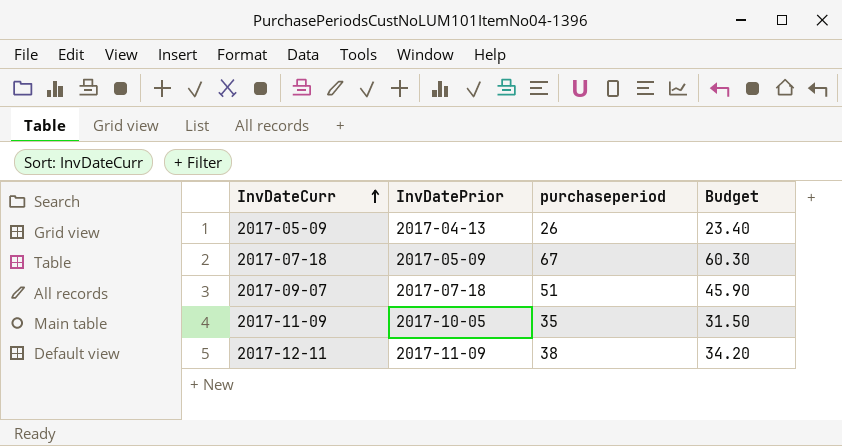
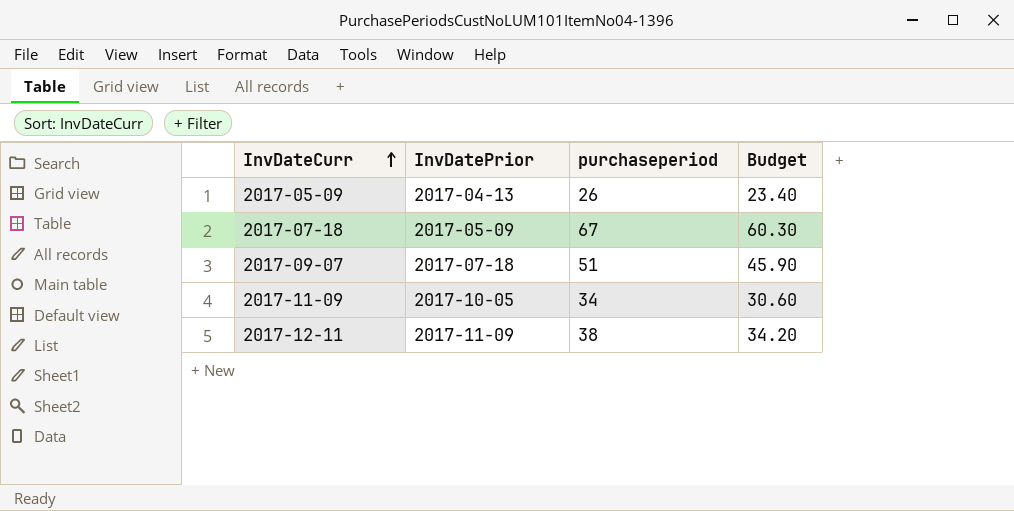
2017-11-09 | purchaseperiod: 35 -> 34
2017-11-09 | Budget: 31.50 -> 30.60

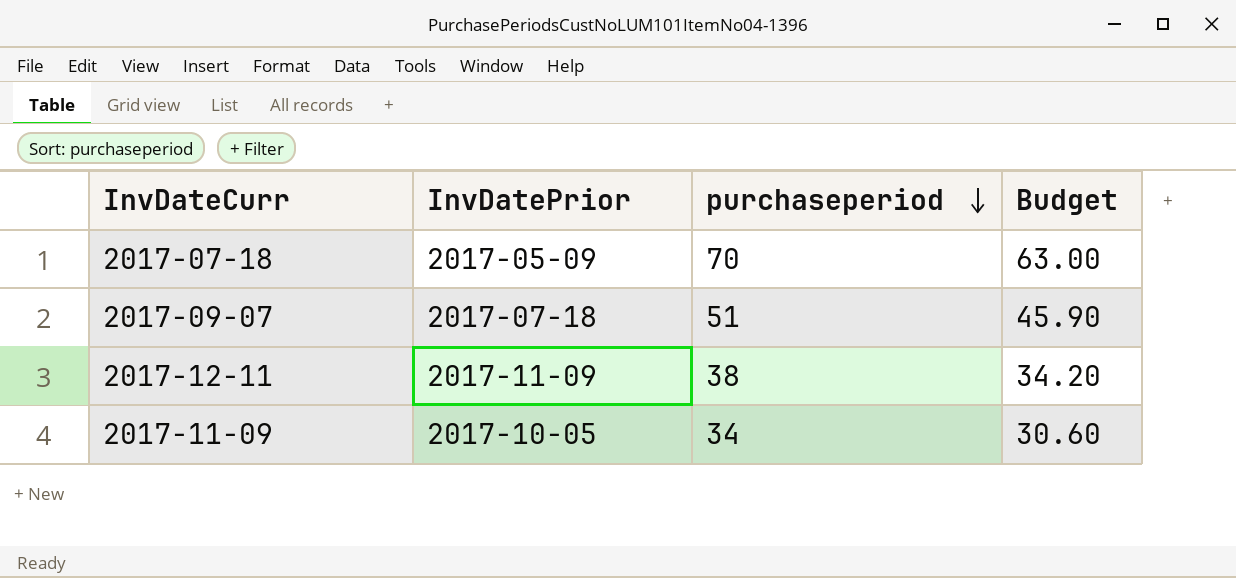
row order: InvDateCurr ascending -> purchaseperiod descending
row 2017-05-09: 2017-04-13 | 26 | 23.40 -> none
2017-07-18 | purchaseperiod: 67 -> 70
2017-07-18 | Budget: 60.30 -> 63.00

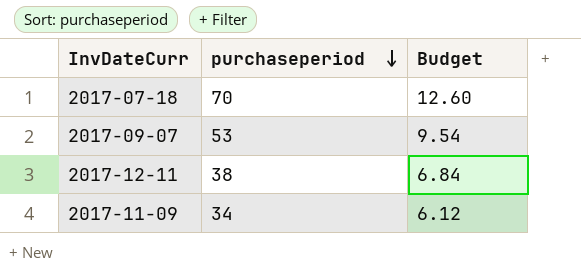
column InvDatePrior | position: 2 -> none
column Budget | formula: [purchaseperiod] * 0.9 -> [purchaseperiod] * 0.18
2017-09-07 | purchaseperiod: 51 -> 53

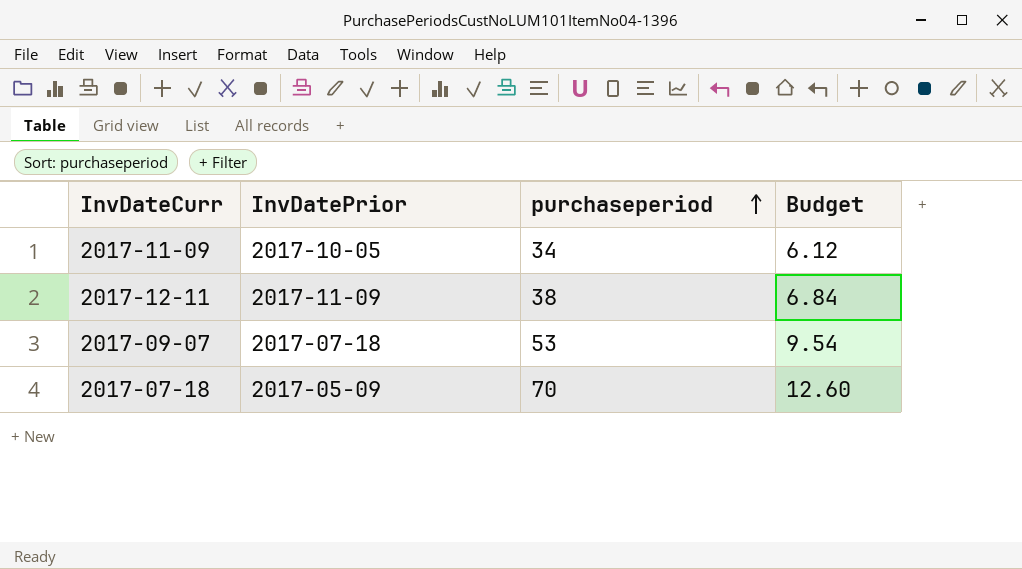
row order: purchaseperiod descending -> purchaseperiod ascending
column InvDatePrior | position: none -> 2

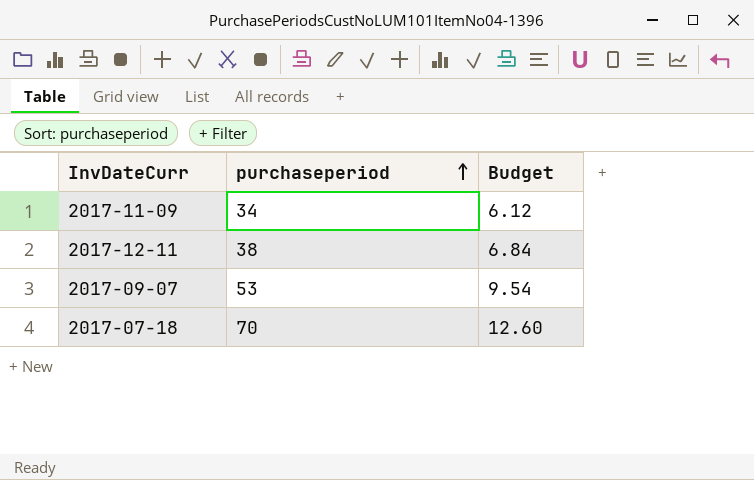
column InvDatePrior | position: 2 -> none

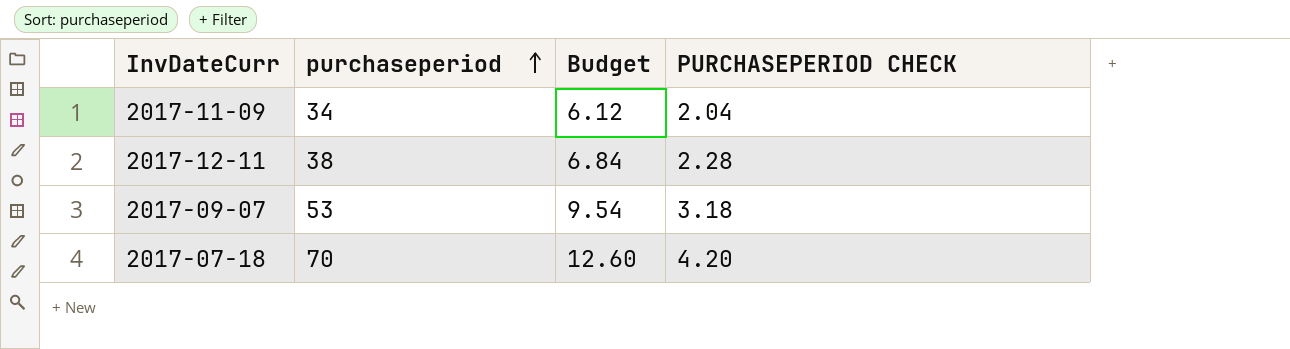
column PURCHASEPERIOD CHECK | formula: none -> [purchaseperiod] * 0.06

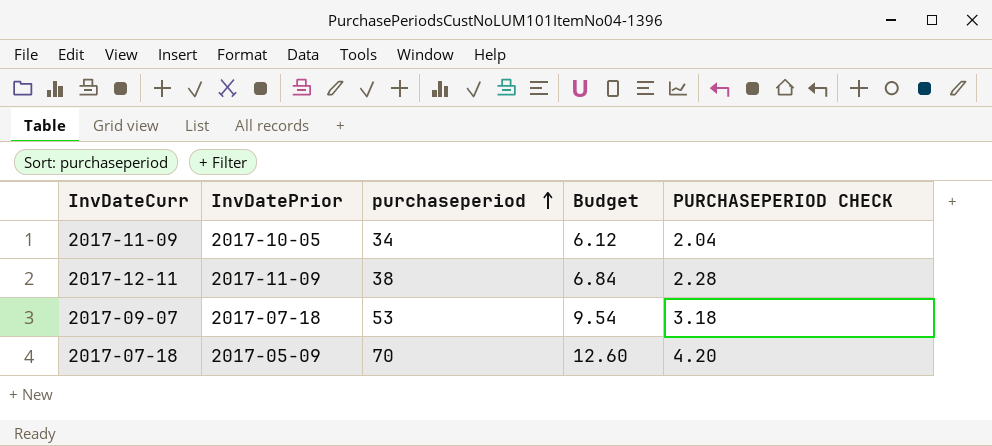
column InvDatePrior | position: none -> 2

